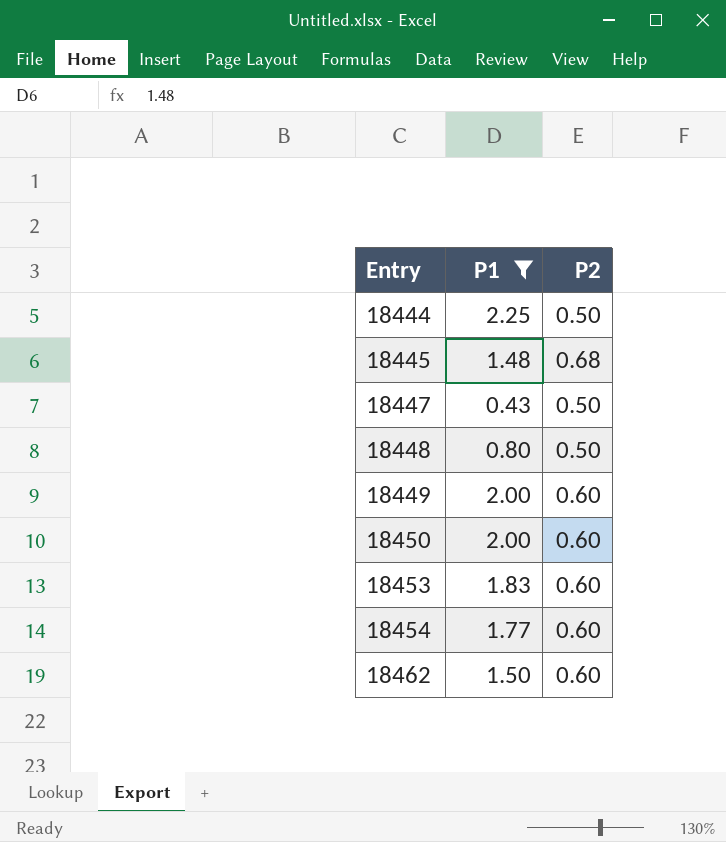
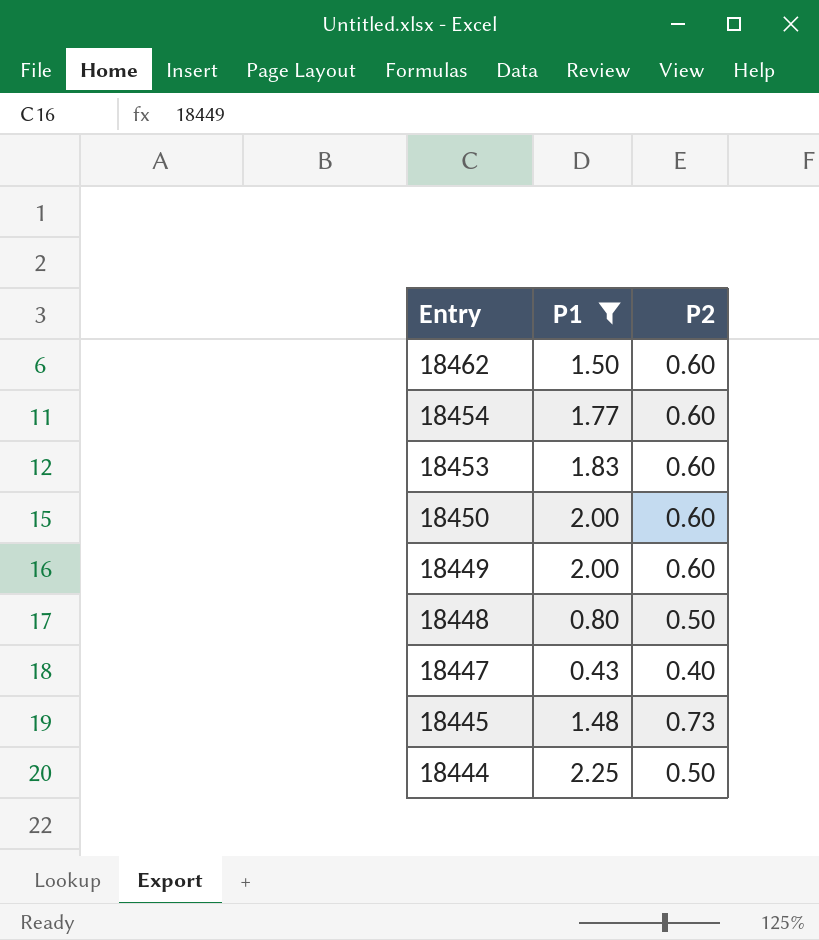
row order: Entry ascending -> Entry descending
18447 | P2: 0.50 -> 0.40
18445 | P2: 0.68 -> 0.73

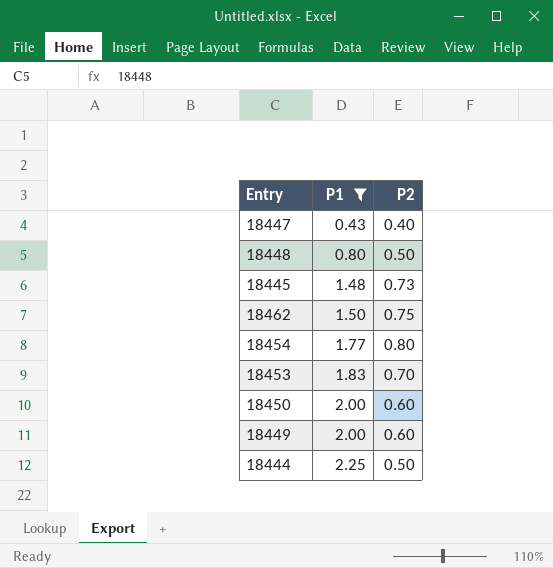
row order: Entry descending -> P1 ascending
18462 | P2: 0.60 -> 0.75
18454 | P2: 0.60 -> 0.80
18453 | P2: 0.60 -> 0.70

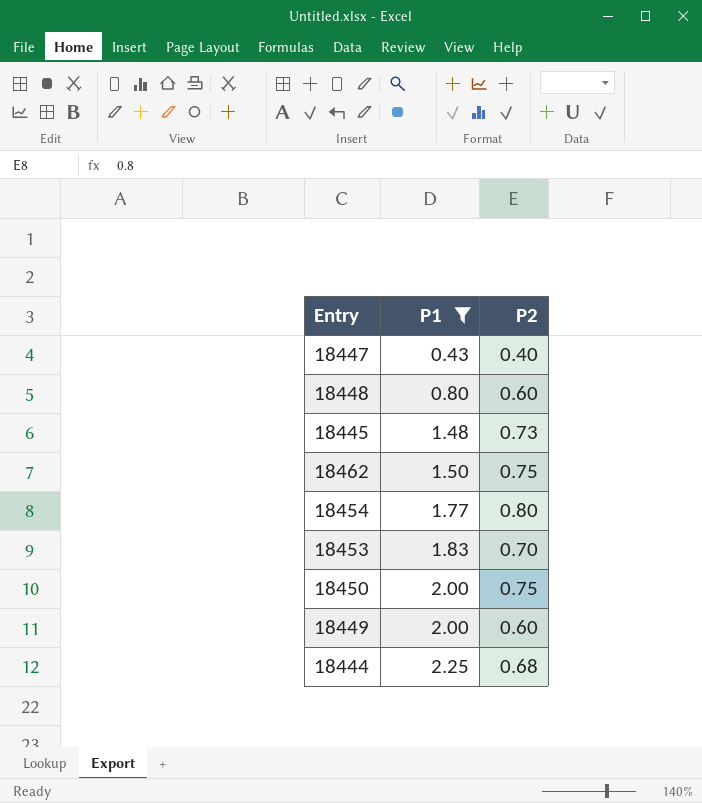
18448 | P2: 0.50 -> 0.60
18450 | P2: 0.60 -> 0.75
18444 | P2: 0.50 -> 0.68

